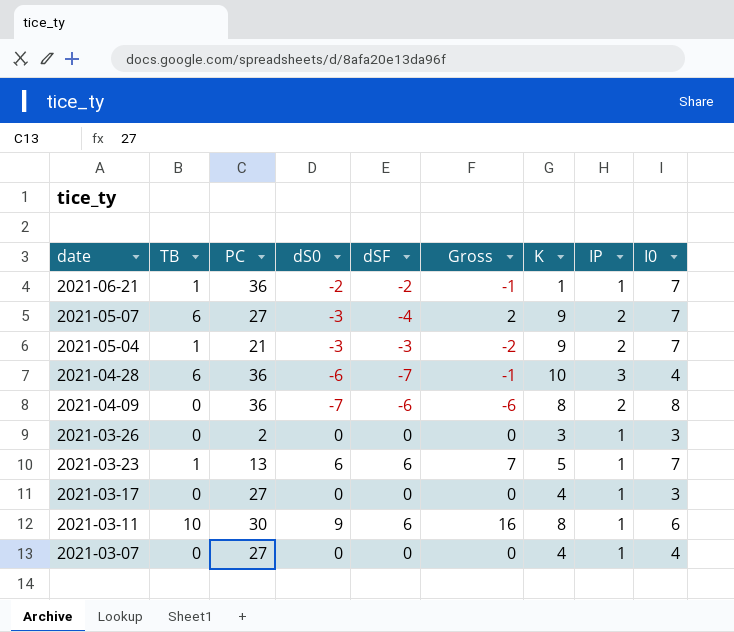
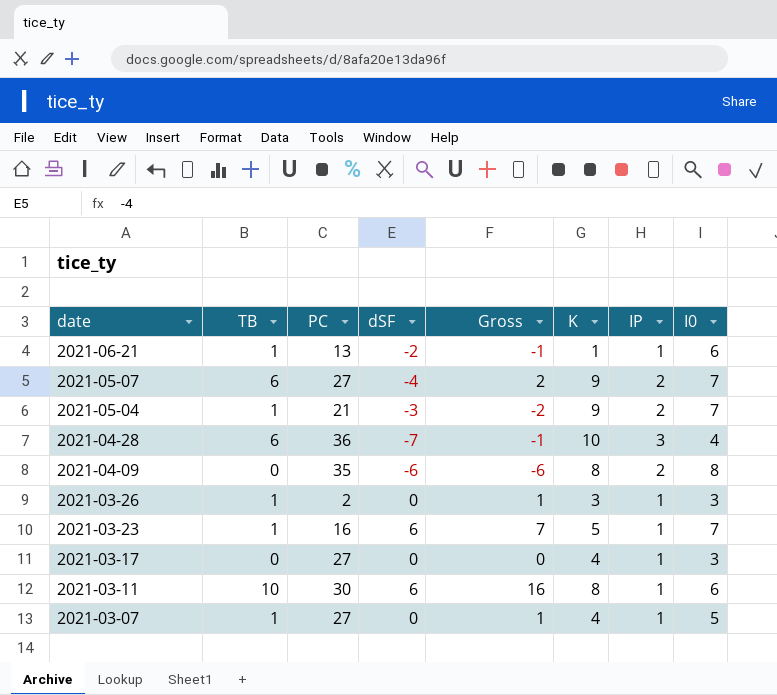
column dS0 | position: 4 -> none
2021-06-21 | PC: 36 -> 13
2021-06-21 | I0: 7 -> 6
2021-04-09 | PC: 36 -> 35
2021-03-26 | TB: 0 -> 1
2021-03-26 | Gross: 0 -> 1
2021-03-23 | PC: 13 -> 16
2021-03-07 | TB: 0 -> 1
2021-03-07 | Gross: 0 -> 1
2021-03-07 | I0: 4 -> 5

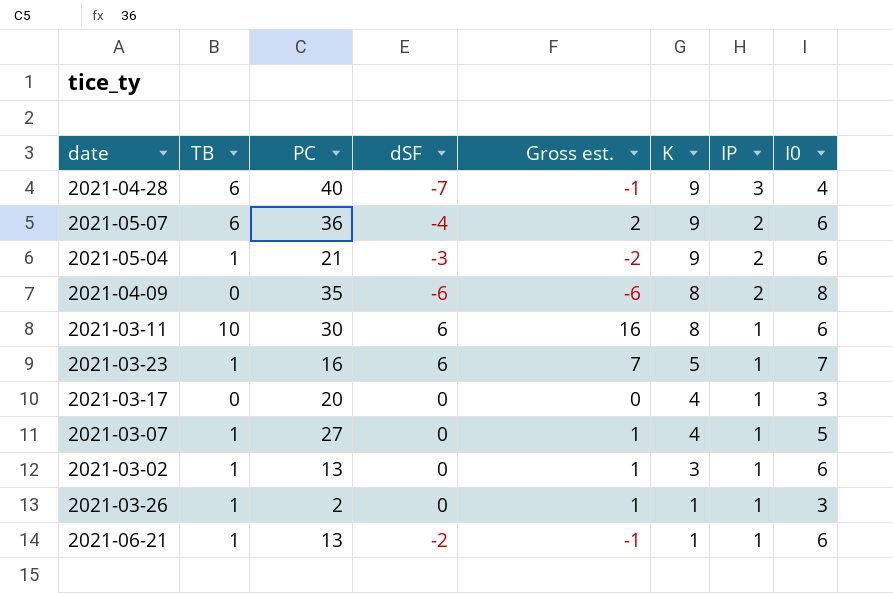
row order: date descending -> K descending
column name: Gross -> Gross est.
2021-04-28 | PC: 36 -> 40
2021-04-28 | K: 10 -> 9
2021-05-07 | PC: 27 -> 36
2021-05-07 | I0: 7 -> 6
2021-05-04 | I0: 7 -> 6
2021-03-17 | PC: 27 -> 20
row 2021-03-02: none -> 1 | 13 | 0 | 1 | 3 | 1 | 6
2021-03-26 | K: 3 -> 1

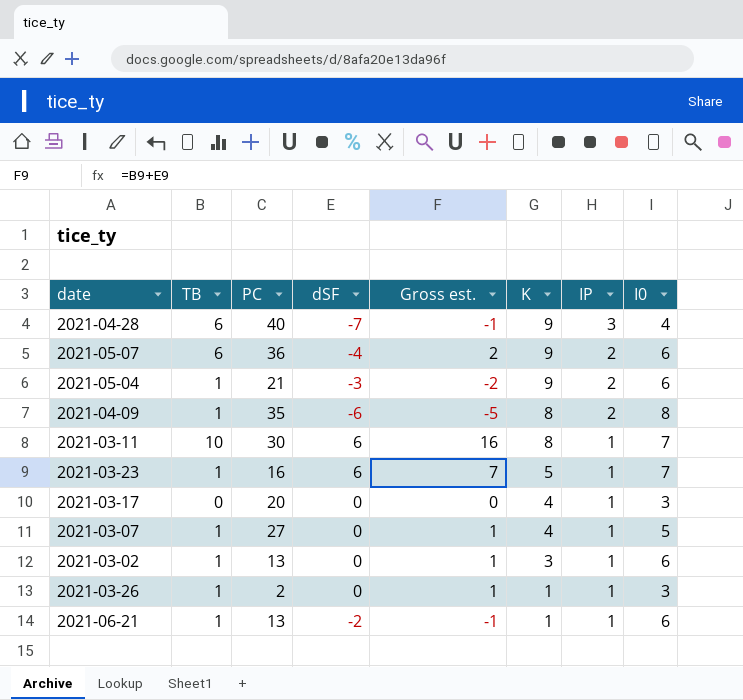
2021-04-09 | TB: 0 -> 1
2021-04-09 | Gross est.: -6 -> -5
2021-03-11 | I0: 6 -> 7

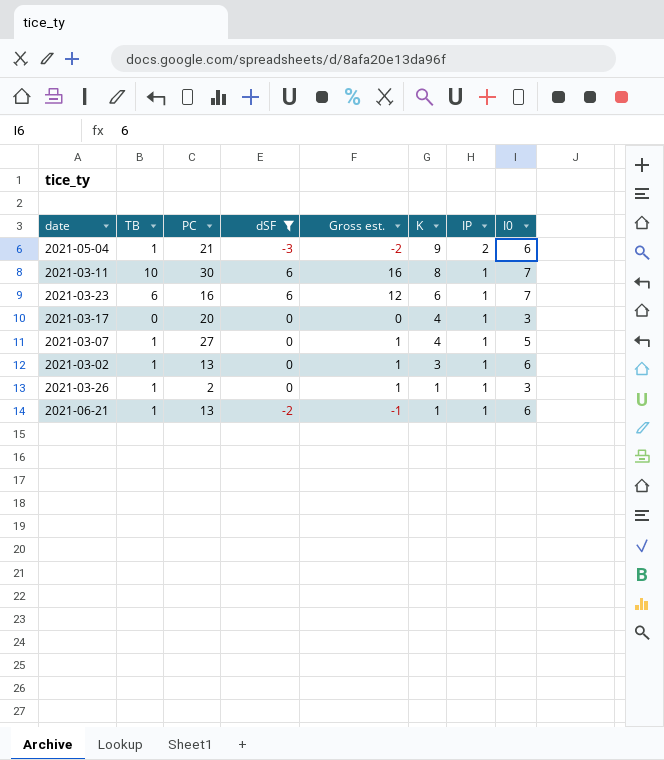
filter: none -> dSF >= -3
2021-03-23 | TB: 1 -> 6
2021-03-23 | Gross est.: 7 -> 12
2021-03-23 | K: 5 -> 6

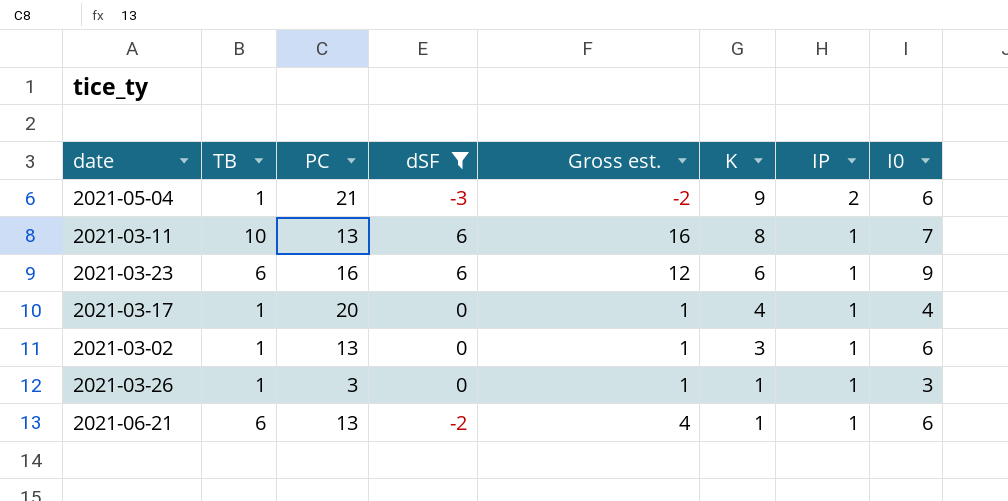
row 2021-03-07: 1 | 27 | 0 | 1 | 4 | 1 | 5 -> none
2021-03-11 | PC: 30 -> 13
2021-03-23 | I0: 7 -> 9
2021-03-17 | TB: 0 -> 1
2021-03-17 | Gross est.: 0 -> 1
2021-03-17 | I0: 3 -> 4
2021-03-26 | PC: 2 -> 3
2021-06-21 | TB: 1 -> 6
2021-06-21 | Gross est.: -1 -> 4

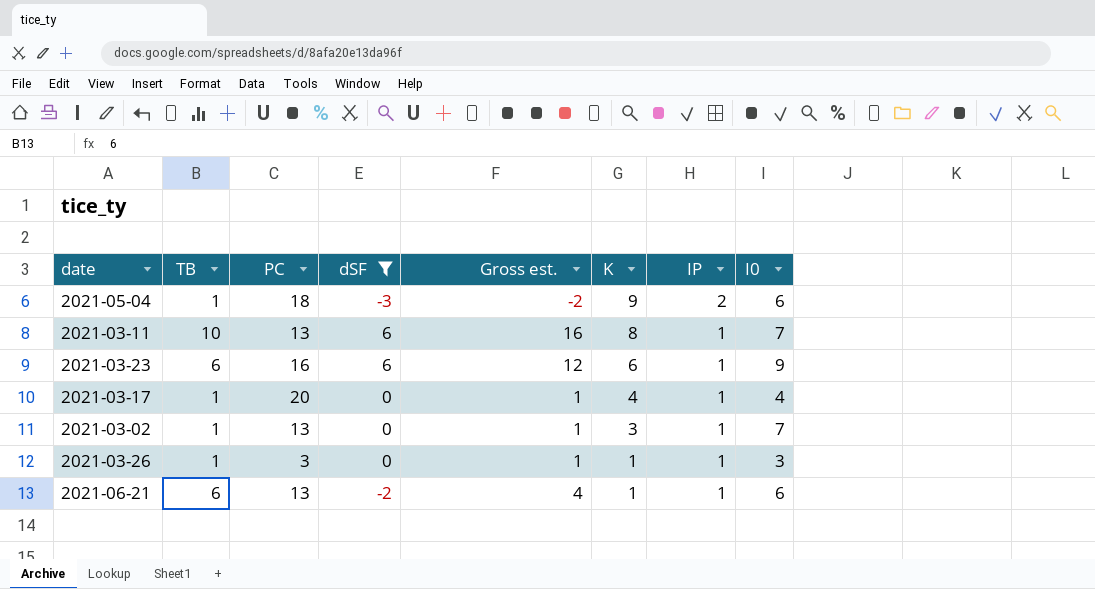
2021-05-04 | PC: 21 -> 18
2021-03-02 | I0: 6 -> 7

